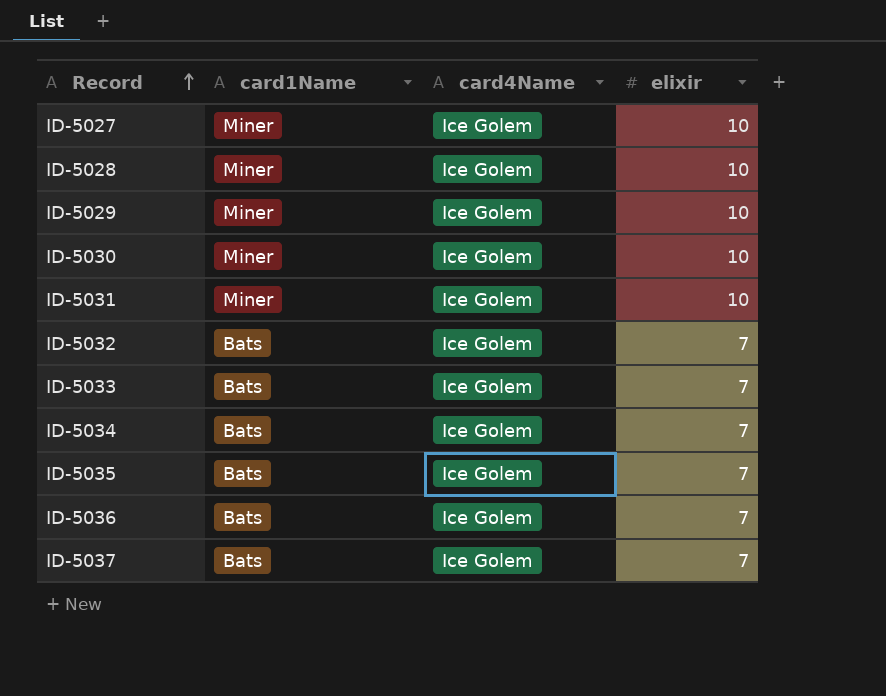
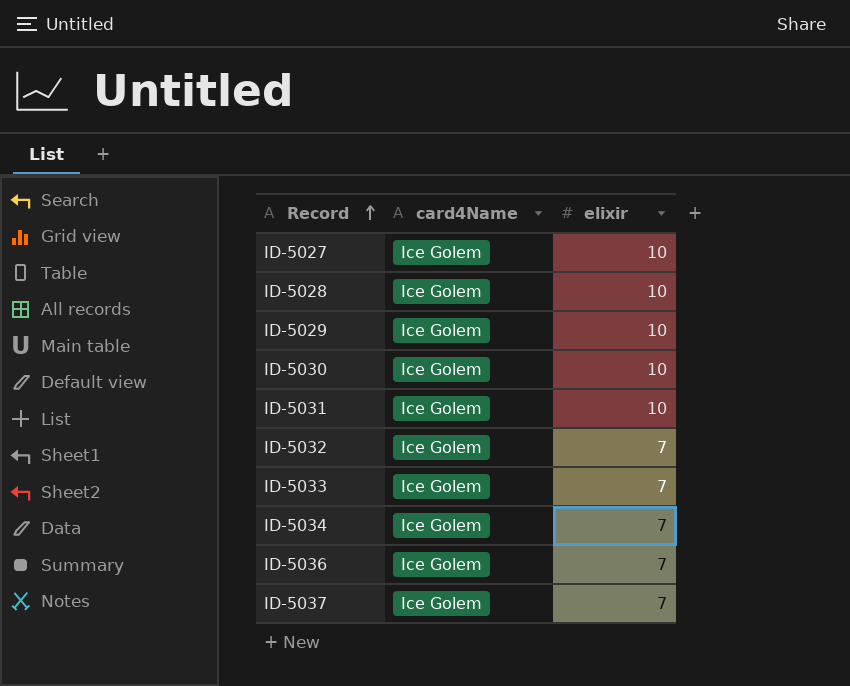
column card1Name | position: 2 -> none
row ID-5035: Bats | Ice Golem | 7 -> none

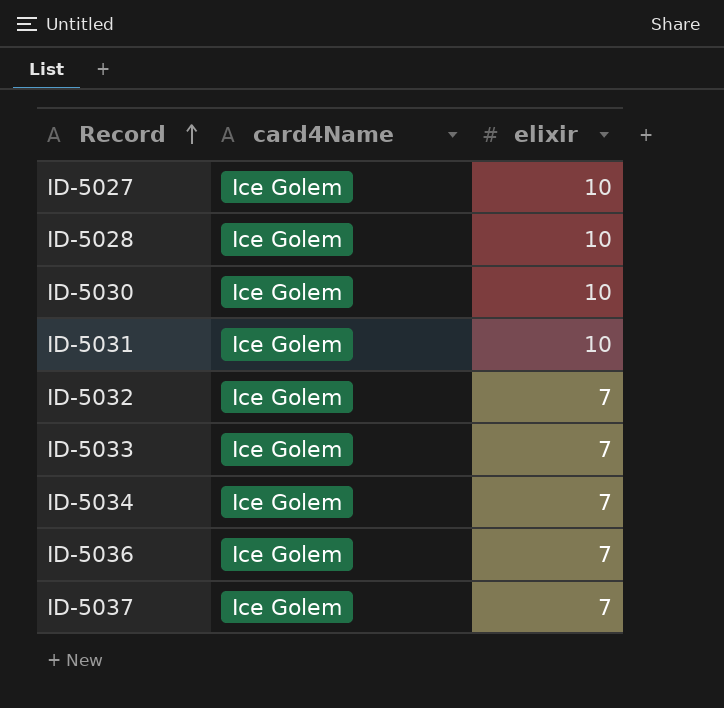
row ID-5029: Ice Golem | 10 -> none

